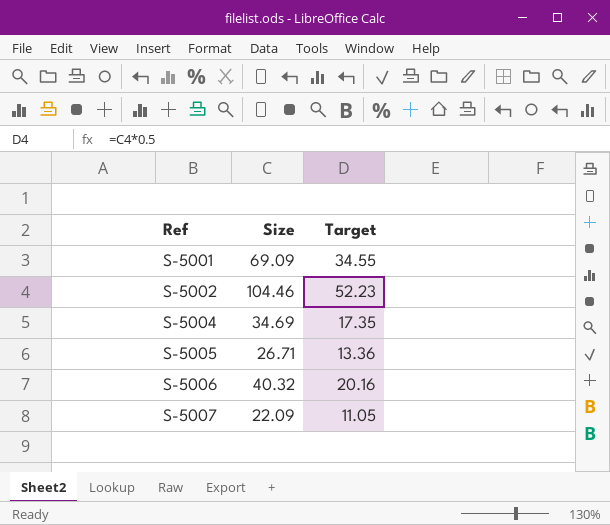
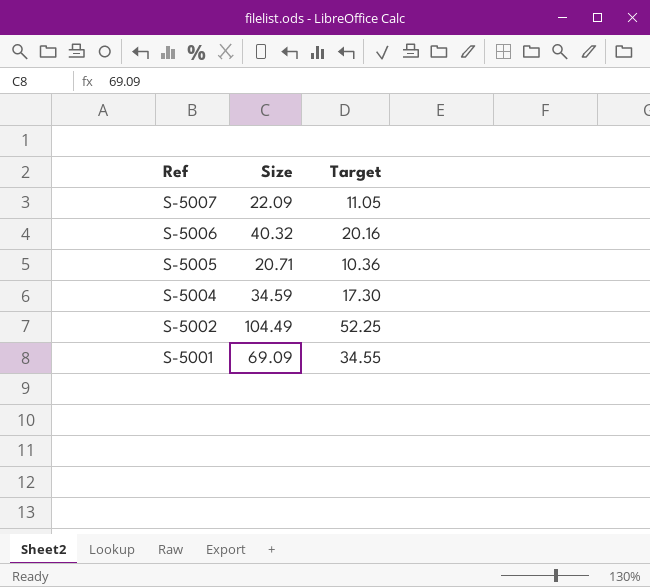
row order: Ref ascending -> Ref descending
S-5005 | Size: 26.71 -> 20.71
S-5005 | Target: 13.36 -> 10.36
S-5004 | Size: 34.69 -> 34.59
S-5004 | Target: 17.35 -> 17.30
S-5002 | Size: 104.46 -> 104.49
S-5002 | Target: 52.23 -> 52.25

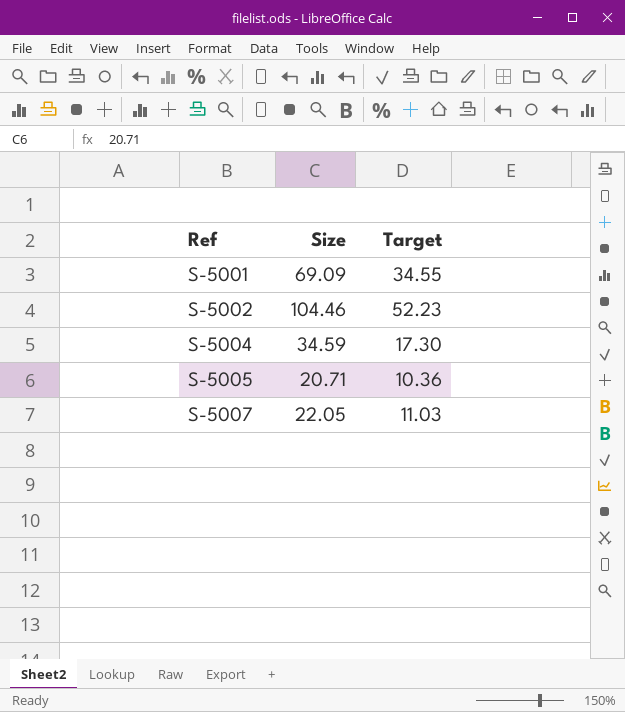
row order: Ref descending -> Ref ascending
row S-5006: 40.32 | 20.16 -> none
S-5002 | Size: 104.49 -> 104.46
S-5002 | Target: 52.25 -> 52.23
S-5007 | Size: 22.09 -> 22.05
S-5007 | Target: 11.05 -> 11.03

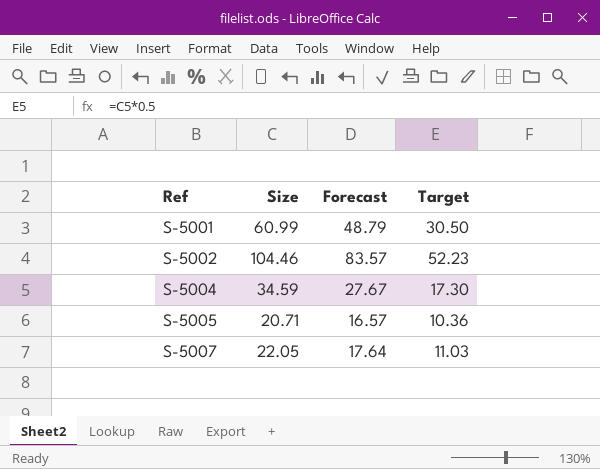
column Forecast | formula: none -> [Size] * 0.8
S-5001 | Size: 69.09 -> 60.99
S-5001 | Target: 34.55 -> 30.50

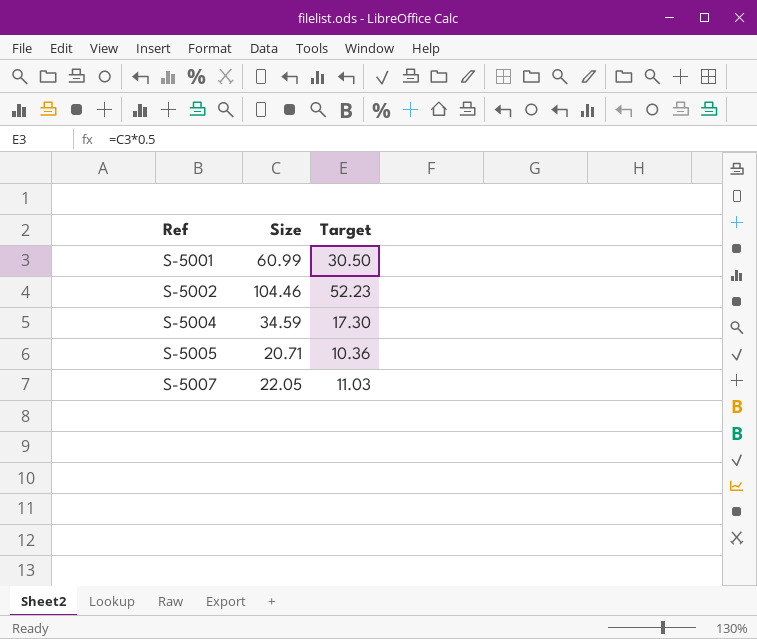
column Forecast | formula: [Size] * 0.8 -> none

